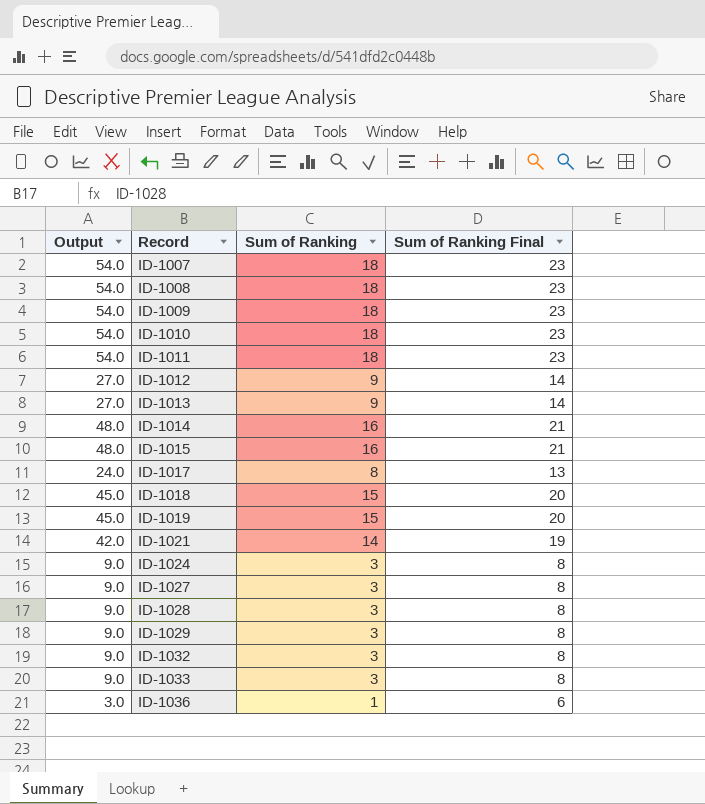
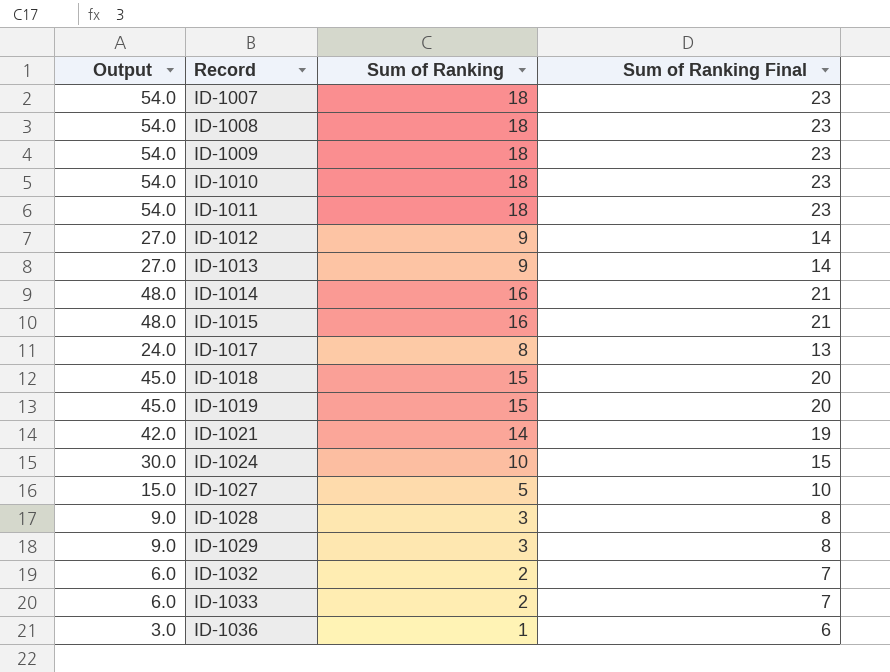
ID-1024 | Output: 9.0 -> 30.0
ID-1024 | Sum of Ranking: 3 -> 10
ID-1024 | Sum of Ranking Final: 8 -> 15
ID-1027 | Output: 9.0 -> 15.0
ID-1027 | Sum of Ranking: 3 -> 5
ID-1027 | Sum of Ranking Final: 8 -> 10
ID-1032 | Output: 9.0 -> 6.0
ID-1032 | Sum of Ranking: 3 -> 2
ID-1032 | Sum of Ranking Final: 8 -> 7
ID-1033 | Output: 9.0 -> 6.0
ID-1033 | Sum of Ranking: 3 -> 2
ID-1033 | Sum of Ranking Final: 8 -> 7

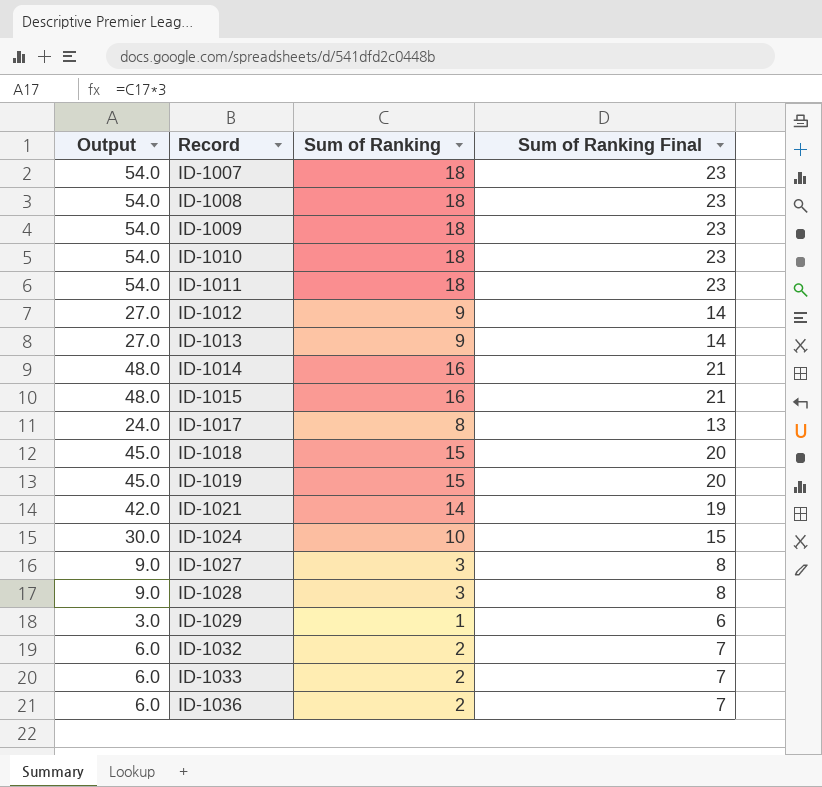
ID-1027 | Output: 15.0 -> 9.0
ID-1027 | Sum of Ranking: 5 -> 3
ID-1027 | Sum of Ranking Final: 10 -> 8
ID-1029 | Output: 9.0 -> 3.0
ID-1029 | Sum of Ranking: 3 -> 1
ID-1029 | Sum of Ranking Final: 8 -> 6
ID-1036 | Output: 3.0 -> 6.0
ID-1036 | Sum of Ranking: 1 -> 2
ID-1036 | Sum of Ranking Final: 6 -> 7

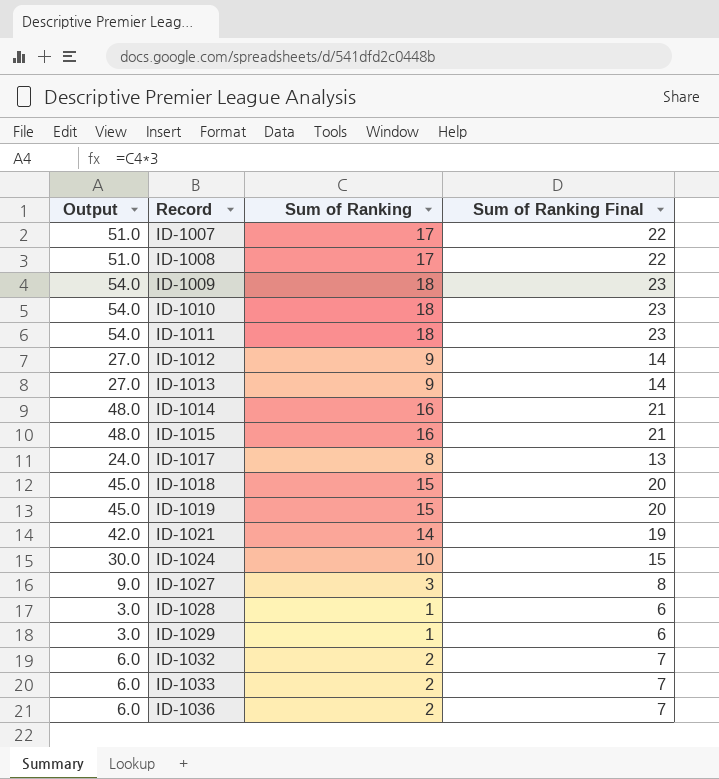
ID-1007 | Output: 54.0 -> 51.0
ID-1007 | Sum of Ranking: 18 -> 17
ID-1007 | Sum of Ranking Final: 23 -> 22
ID-1008 | Output: 54.0 -> 51.0
ID-1008 | Sum of Ranking: 18 -> 17
ID-1008 | Sum of Ranking Final: 23 -> 22
ID-1028 | Output: 9.0 -> 3.0
ID-1028 | Sum of Ranking: 3 -> 1
ID-1028 | Sum of Ranking Final: 8 -> 6

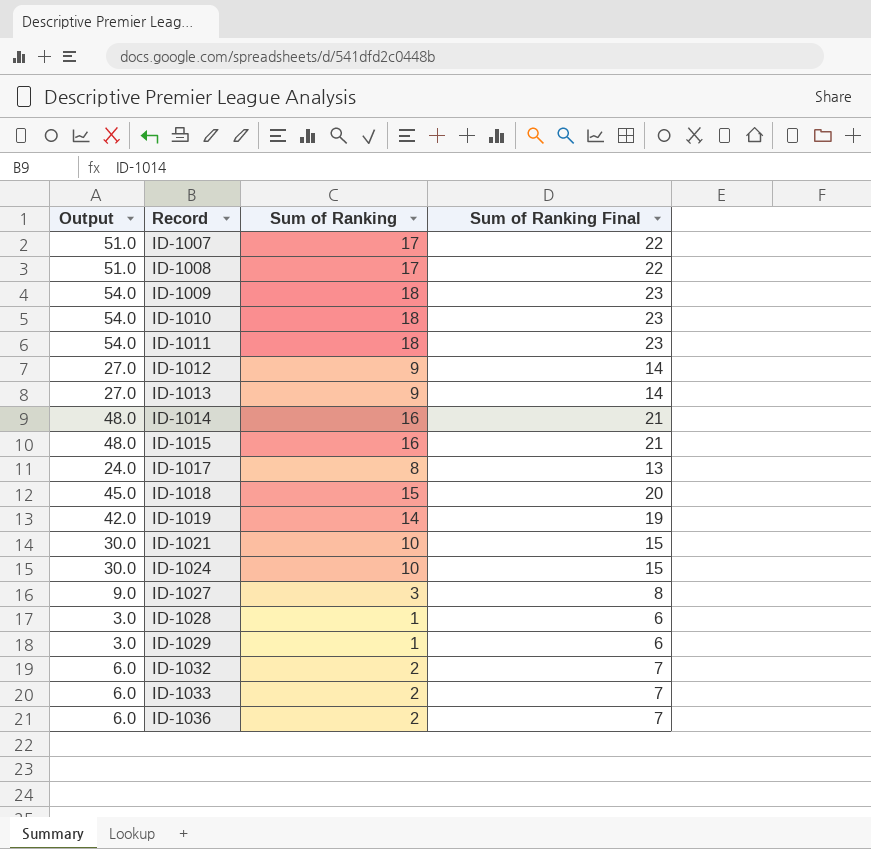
ID-1019 | Output: 45.0 -> 42.0
ID-1019 | Sum of Ranking: 15 -> 14
ID-1019 | Sum of Ranking Final: 20 -> 19
ID-1021 | Output: 42.0 -> 30.0
ID-1021 | Sum of Ranking: 14 -> 10
ID-1021 | Sum of Ranking Final: 19 -> 15

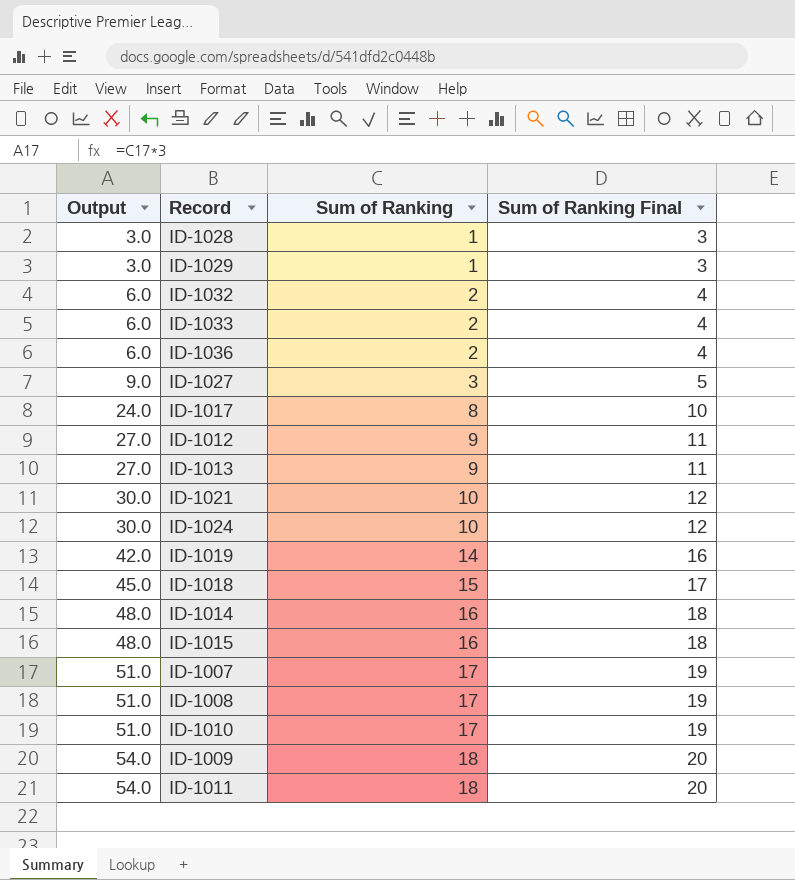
row order: Record ascending -> Output ascending
column Sum of Ranking Final | formula: [Sum of Ranking] + 5 -> [Sum of Ranking] + 2
ID-1010 | Output: 54.0 -> 51.0
ID-1010 | Sum of Ranking: 18 -> 17

